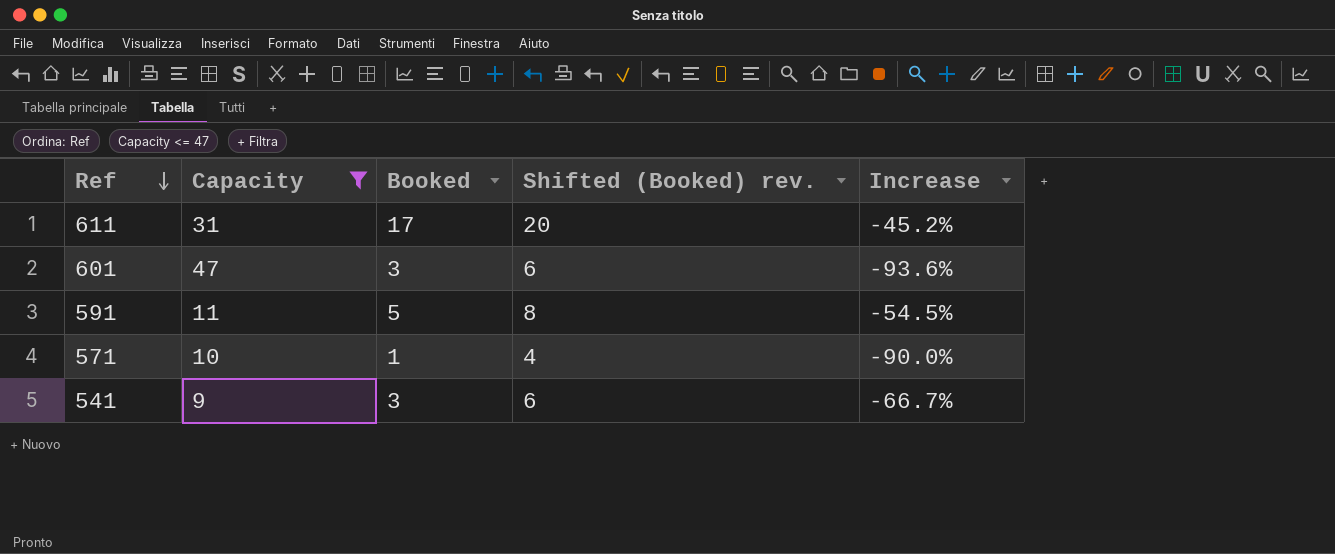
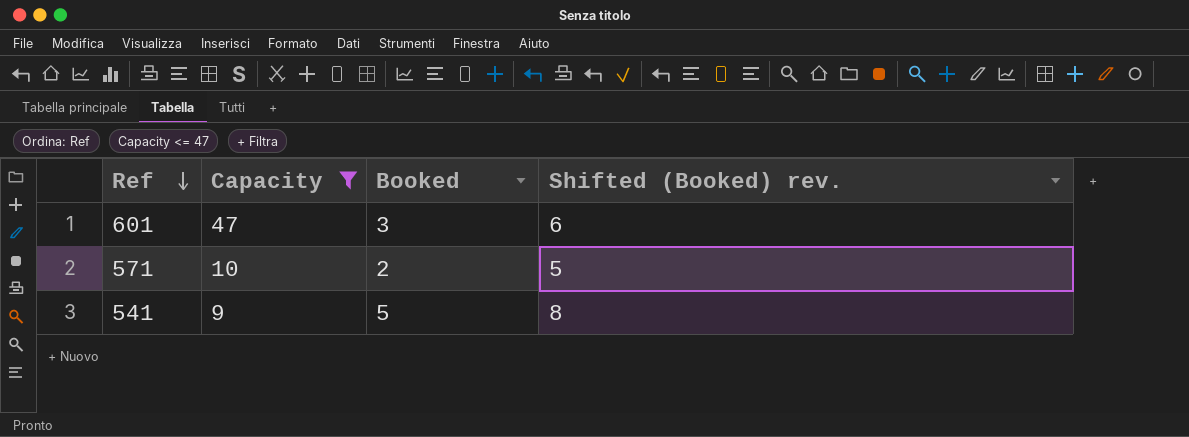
column Increase | formula: ([Booked] - [Capacity]) / [Capacity] -> none
row 611: 31 | 17 | 20 | -45.2% -> none
row 591: 11 | 5 | 8 | -54.5% -> none
571 | Booked: 1 -> 2
571 | Shifted (Booked) rev.: 4 -> 5
541 | Booked: 3 -> 5
541 | Shifted (Booked) rev.: 6 -> 8

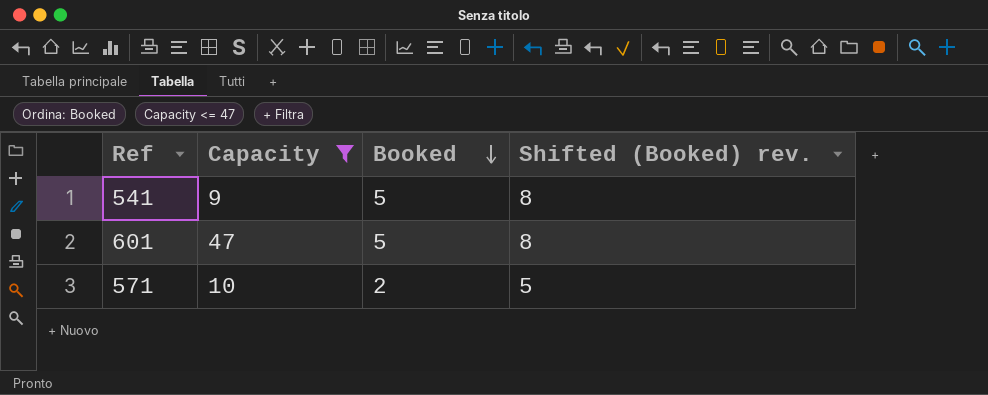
row order: Ref descending -> Booked descending
601 | Booked: 3 -> 5
601 | Shifted (Booked) rev.: 6 -> 8

